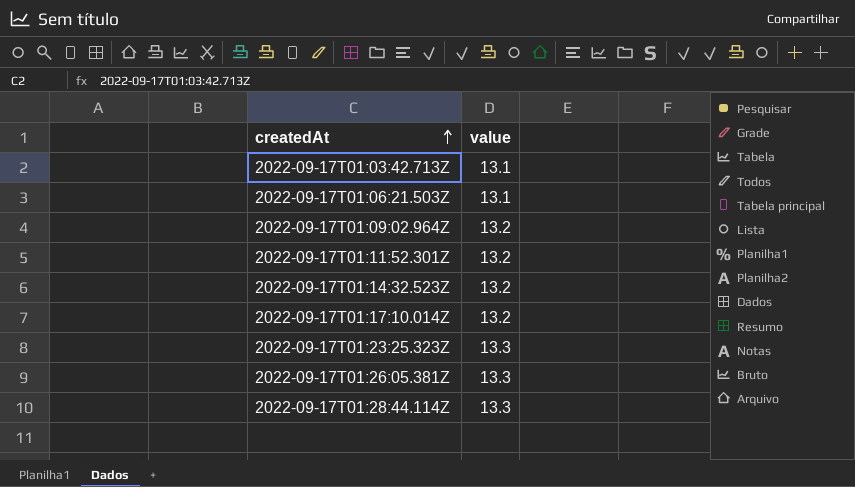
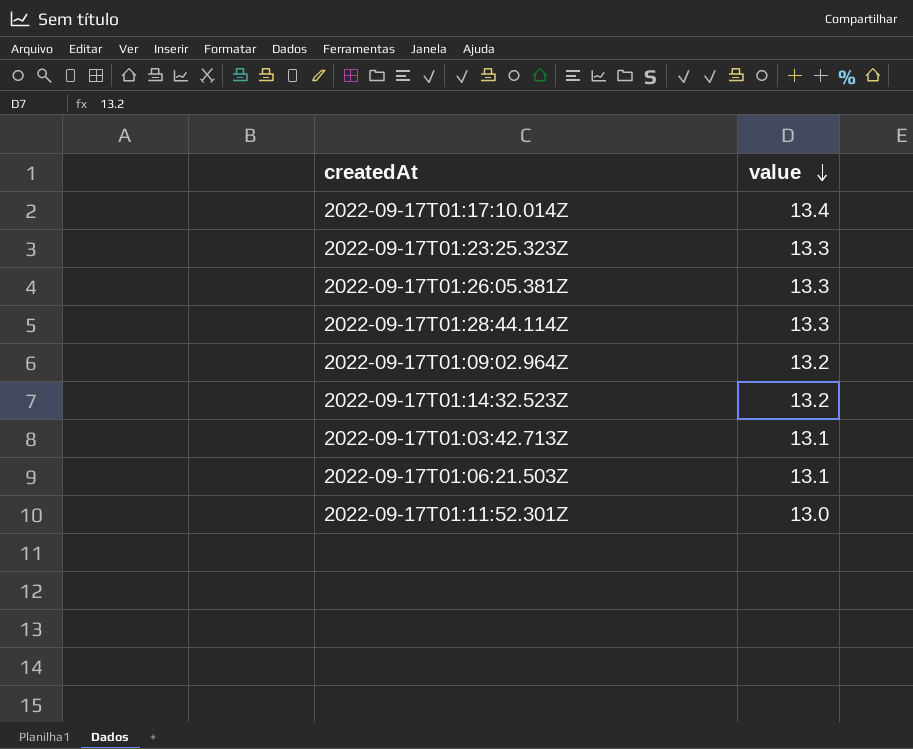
row order: createdAt ascending -> value descending
2022-09-17T01:17:10.014Z | value: 13.2 -> 13.4
2022-09-17T01:11:52.301Z | value: 13.2 -> 13.0

